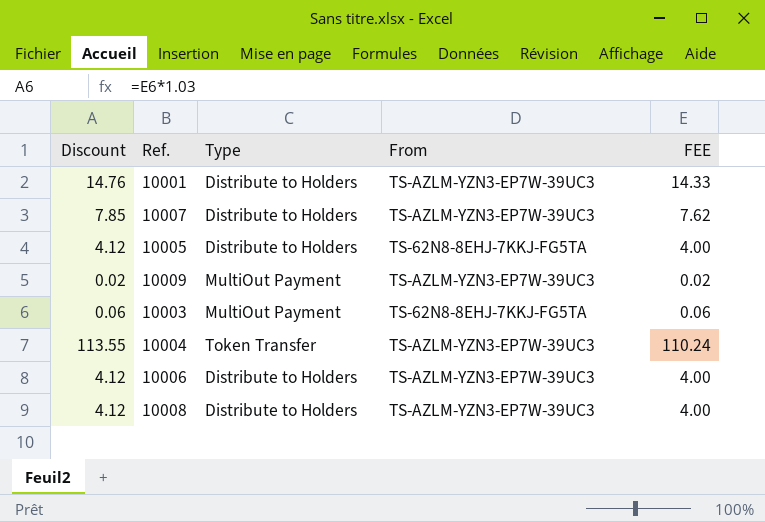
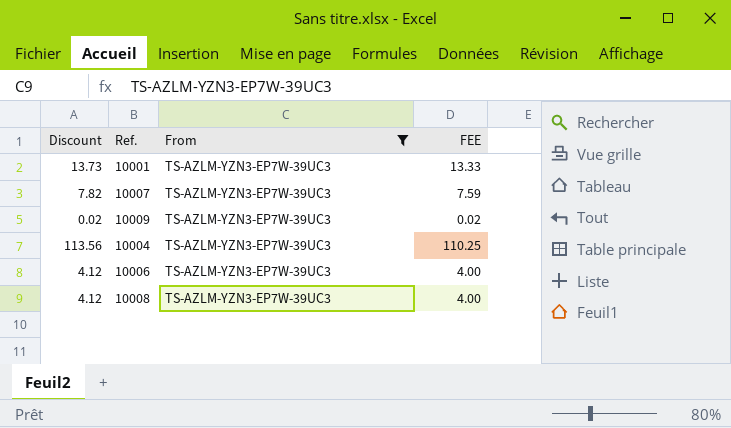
filter: none -> From = TS-AZLM-YZN3-EP7W-39UC3
column Type | position: 3 -> none
10001 | Discount: 14.76 -> 13.73
10001 | FEE: 14.33 -> 13.33
10007 | Discount: 7.85 -> 7.82
10007 | FEE: 7.62 -> 7.59
10004 | Discount: 113.55 -> 113.56
10004 | FEE: 110.24 -> 110.25

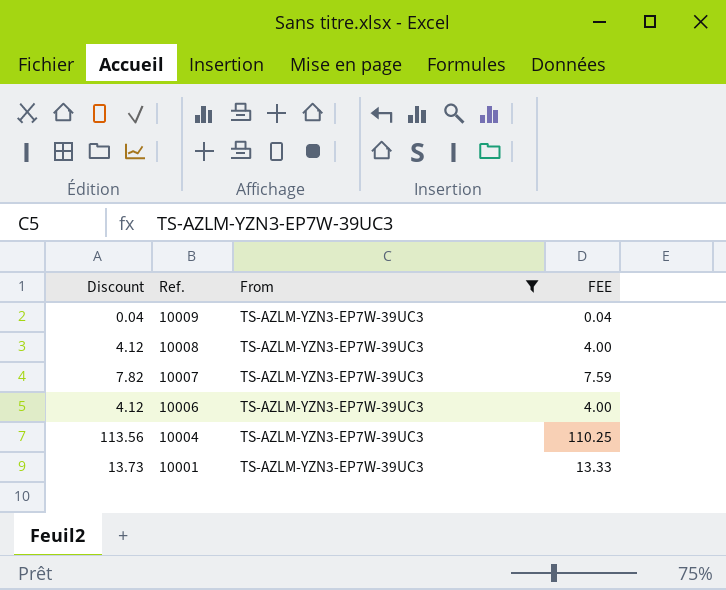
row order: none -> Ref. descending
10009 | Discount: 0.02 -> 0.04
10009 | FEE: 0.02 -> 0.04

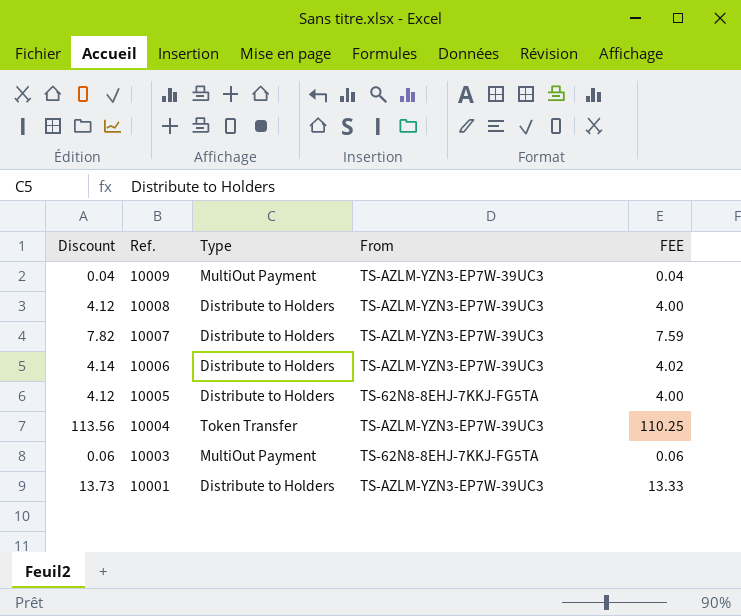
filter: From = TS-AZLM-YZN3-EP7W-39UC3 -> none
column Type | position: none -> 3
10006 | Discount: 4.12 -> 4.14
10006 | FEE: 4.00 -> 4.02

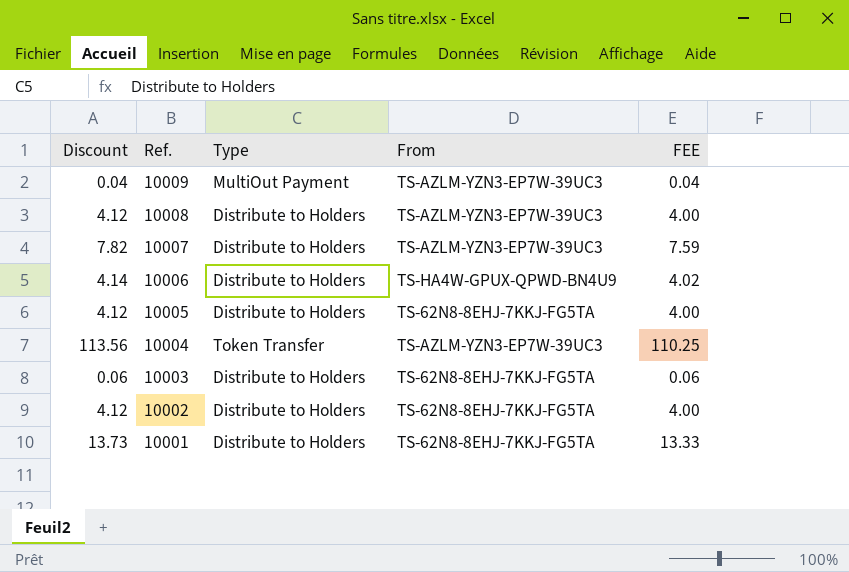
10006 | From: TS-AZLM-YZN3-EP7W-39UC3 -> TS-HA4W-GPUX-QPWD-BN4U9
10003 | Type: MultiOut Payment -> Distribute to Holders
row 10002: none -> 4.12 | Distribute to Holders | TS-62N8-8EHJ-7KKJ-FG5TA | 4.00
10001 | From: TS-AZLM-YZN3-EP7W-39UC3 -> TS-62N8-8EHJ-7KKJ-FG5TA

